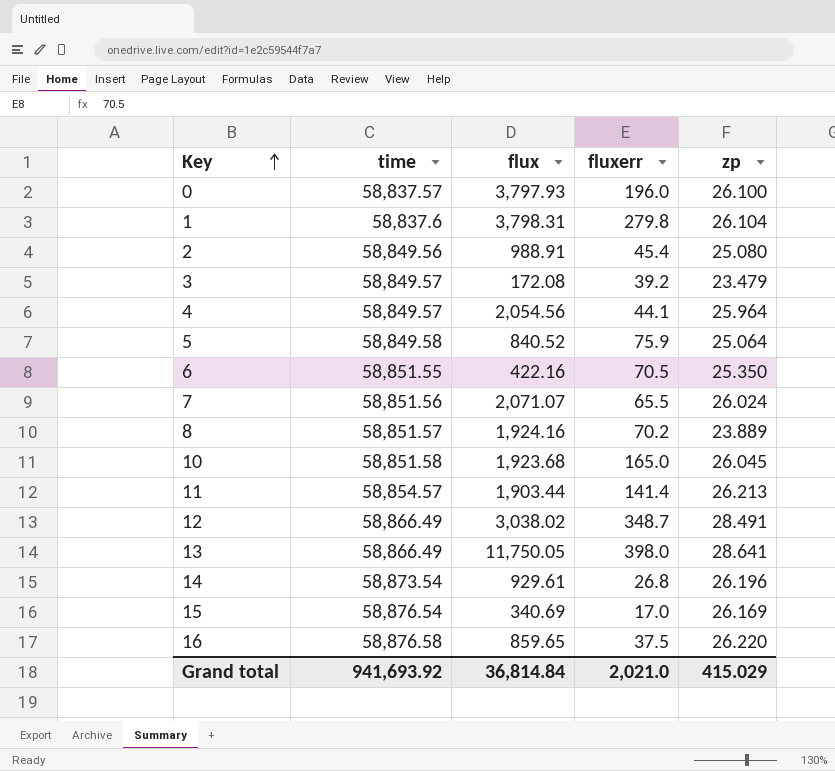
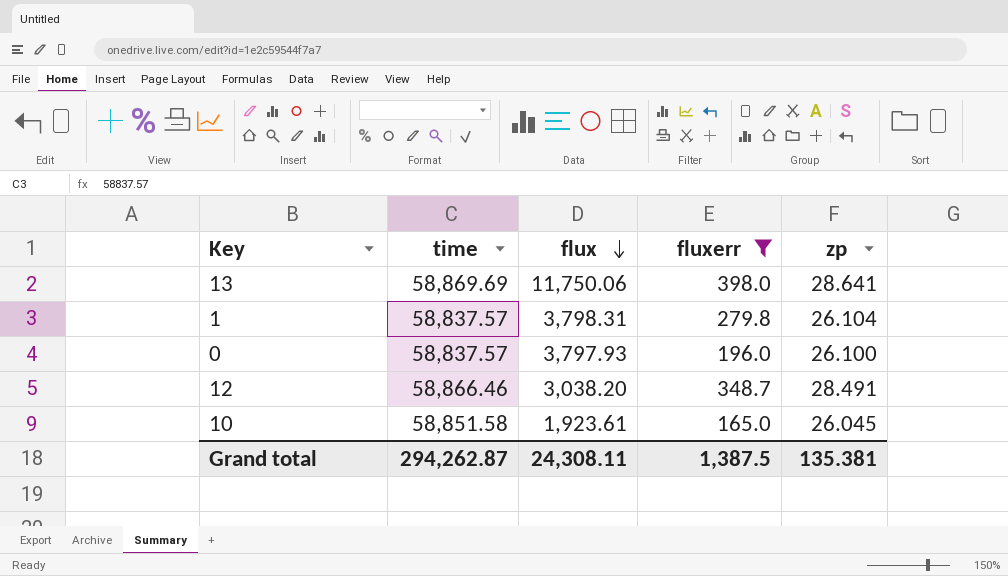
filter: none -> fluxerr >= 165.0
row order: Key ascending -> flux descending
13 | time: 58,866.49 -> 58,869.69
13 | flux: 11,750.05 -> 11,750.06
1 | time: 58,837.6 -> 58,837.57
12 | time: 58,866.49 -> 58,866.46
12 | flux: 3,038.02 -> 3,038.20
10 | flux: 1,923.68 -> 1,923.61
Grand total | time: 941,693.92 -> 294,262.87
Grand total | flux: 36,814.84 -> 24,308.11
Grand total | fluxerr: 2,021.0 -> 1,387.5
Grand total | zp: 415.029 -> 135.381

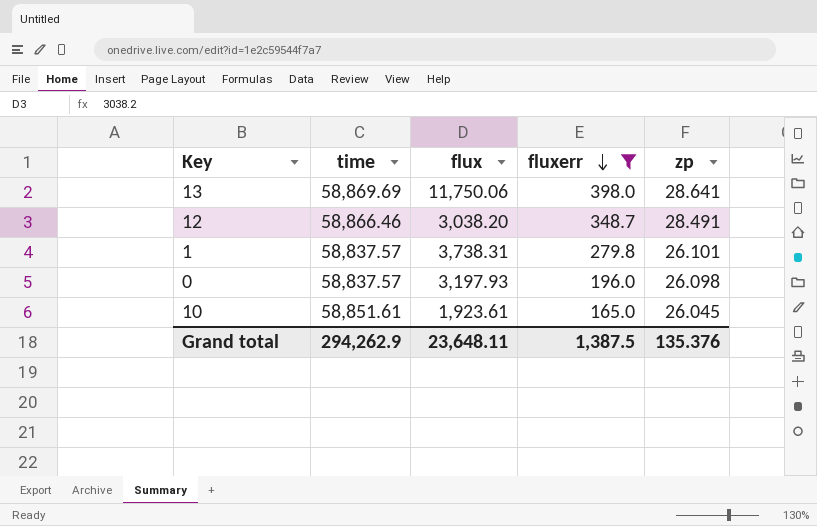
row order: flux descending -> fluxerr descending
1 | flux: 3,798.31 -> 3,738.31
1 | zp: 26.104 -> 26.101
0 | flux: 3,797.93 -> 3,197.93
0 | zp: 26.100 -> 26.098
10 | time: 58,851.58 -> 58,851.61
Grand total | time: 294,262.87 -> 294,262.9
Grand total | flux: 24,308.11 -> 23,648.11
Grand total | zp: 135.381 -> 135.376

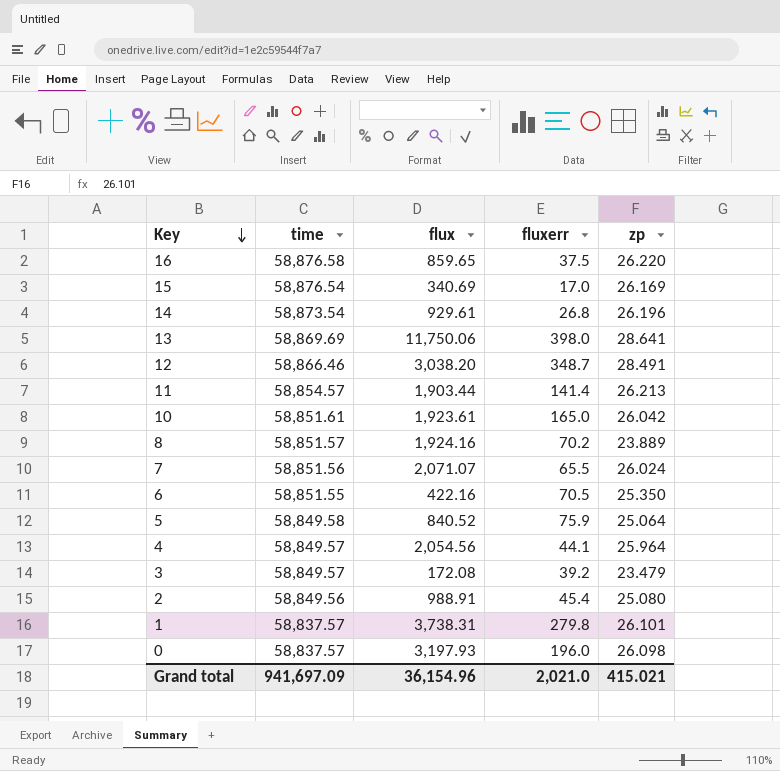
filter: fluxerr >= 165.0 -> none
row order: fluxerr descending -> Key descending
10 | zp: 26.045 -> 26.042
Grand total | time: 294,262.9 -> 941,697.09
Grand total | flux: 23,648.11 -> 36,154.96
Grand total | fluxerr: 1,387.5 -> 2,021.0
Grand total | zp: 135.376 -> 415.021

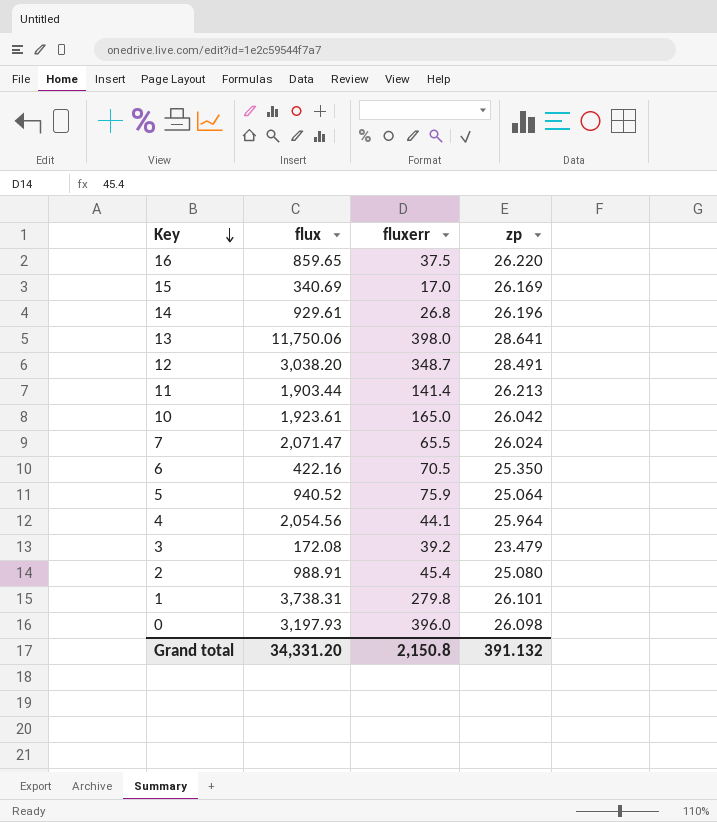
column time | position: 2 -> none
row 8: 58,851.57 | 1,924.16 | 70.2 | 23.889 -> none
7 | flux: 2,071.07 -> 2,071.47
5 | flux: 840.52 -> 940.52
0 | fluxerr: 196.0 -> 396.0
Grand total | flux: 36,154.96 -> 34,331.20
Grand total | fluxerr: 2,021.0 -> 2,150.8
Grand total | zp: 415.021 -> 391.132

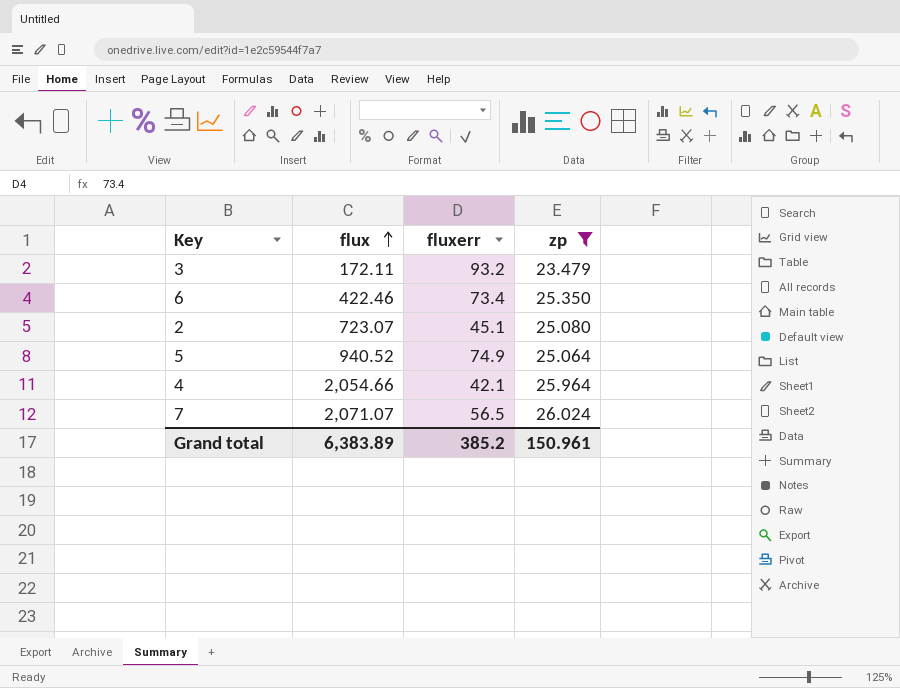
filter: none -> zp <= 26.024
row order: Key descending -> flux ascending
3 | flux: 172.08 -> 172.11
3 | fluxerr: 39.2 -> 93.2
6 | flux: 422.16 -> 422.46
6 | fluxerr: 70.5 -> 73.4
2 | flux: 988.91 -> 723.07
2 | fluxerr: 45.4 -> 45.1
5 | fluxerr: 75.9 -> 74.9
4 | flux: 2,054.56 -> 2,054.66
4 | fluxerr: 44.1 -> 42.1
7 | flux: 2,071.47 -> 2,071.07
7 | fluxerr: 65.5 -> 56.5
Grand total | flux: 34,331.20 -> 6,383.89
Grand total | fluxerr: 2,150.8 -> 385.2
Grand total | zp: 391.132 -> 150.961

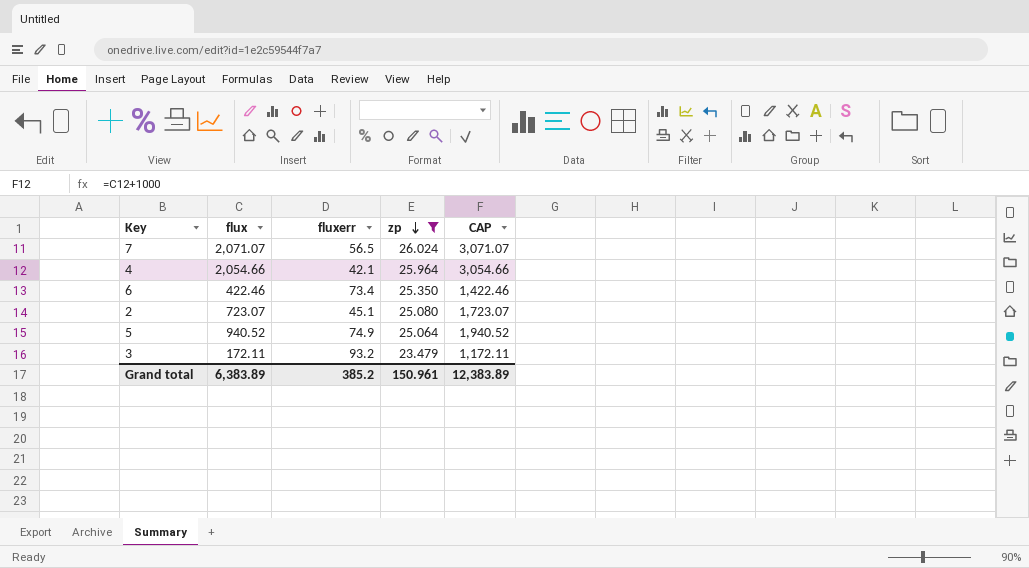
row order: flux ascending -> zp descending
column CAP | formula: none -> [flux] + 1000

